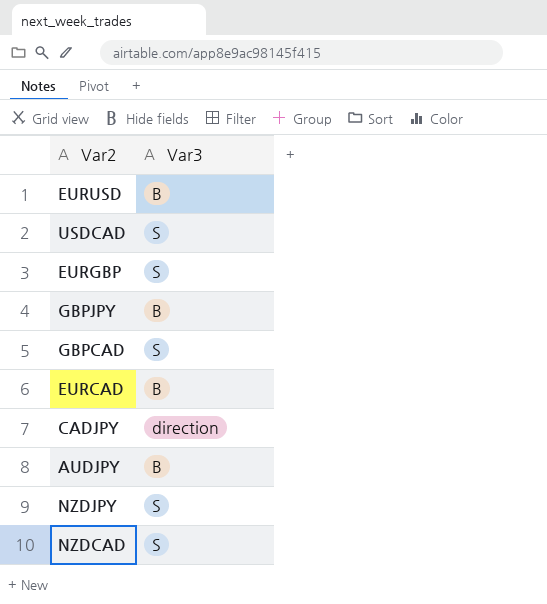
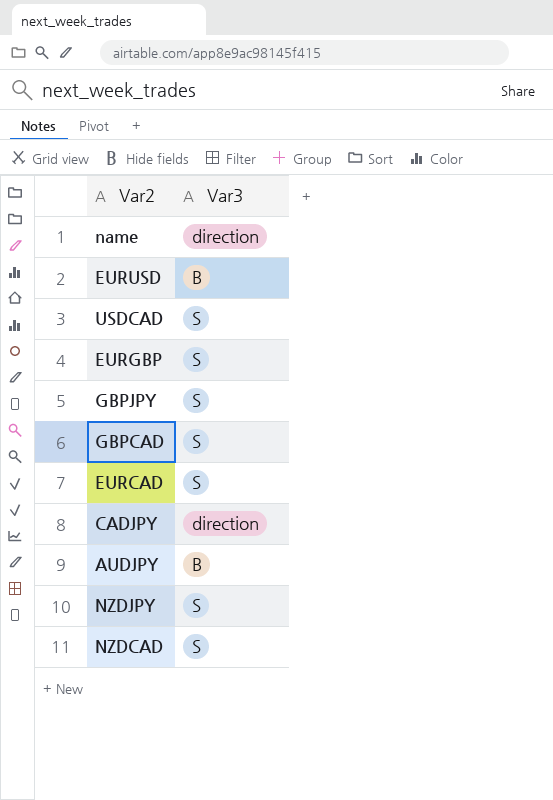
row name: none -> direction
GBPJPY | Var3: B -> S
EURCAD | Var3: B -> S

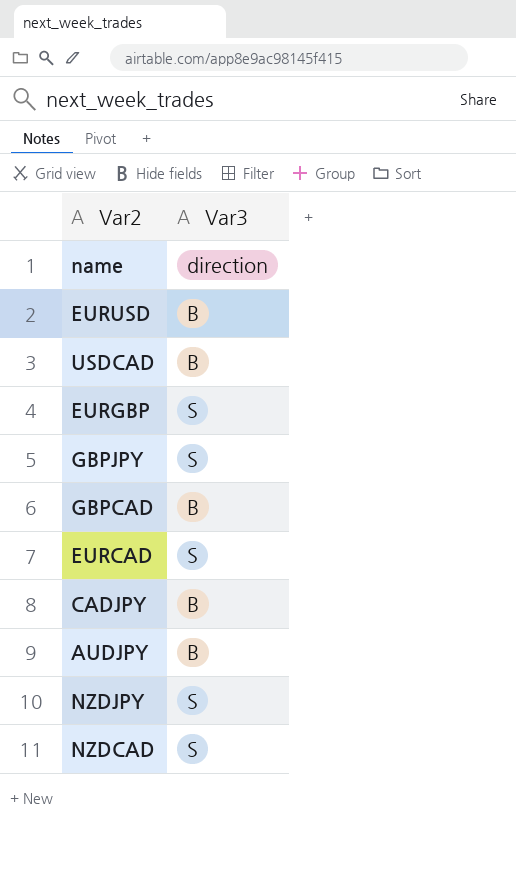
USDCAD | Var3: S -> B
GBPCAD | Var3: S -> B
CADJPY | Var3: direction -> B

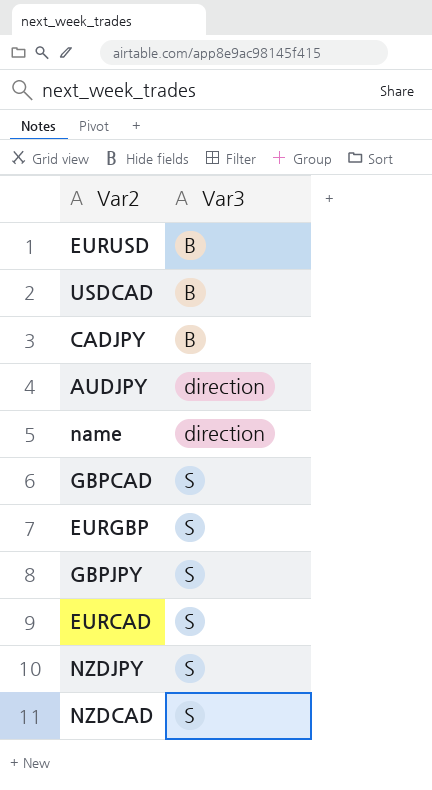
row order: none -> Var3 ascending
AUDJPY | Var3: B -> direction
GBPCAD | Var3: B -> S

